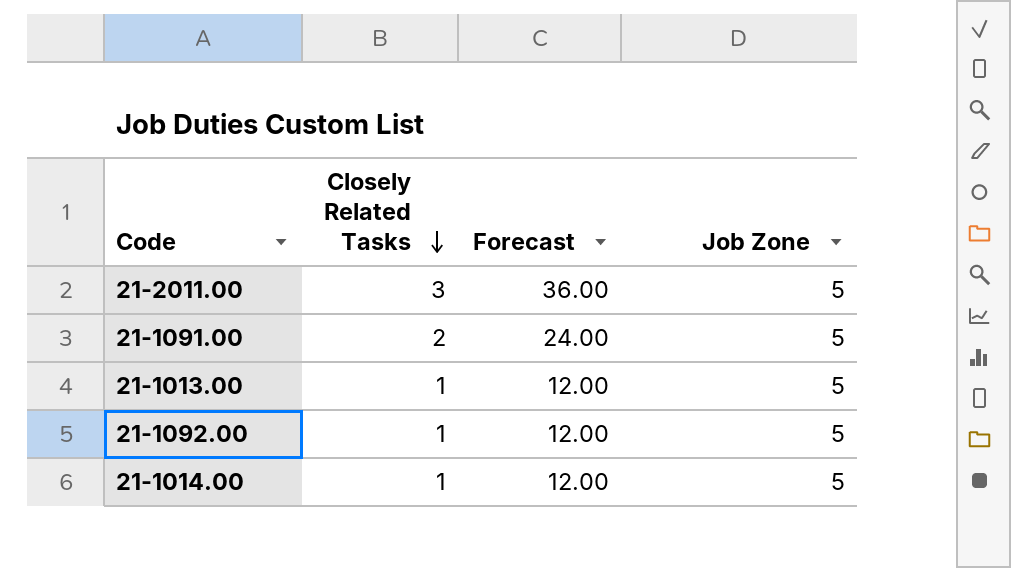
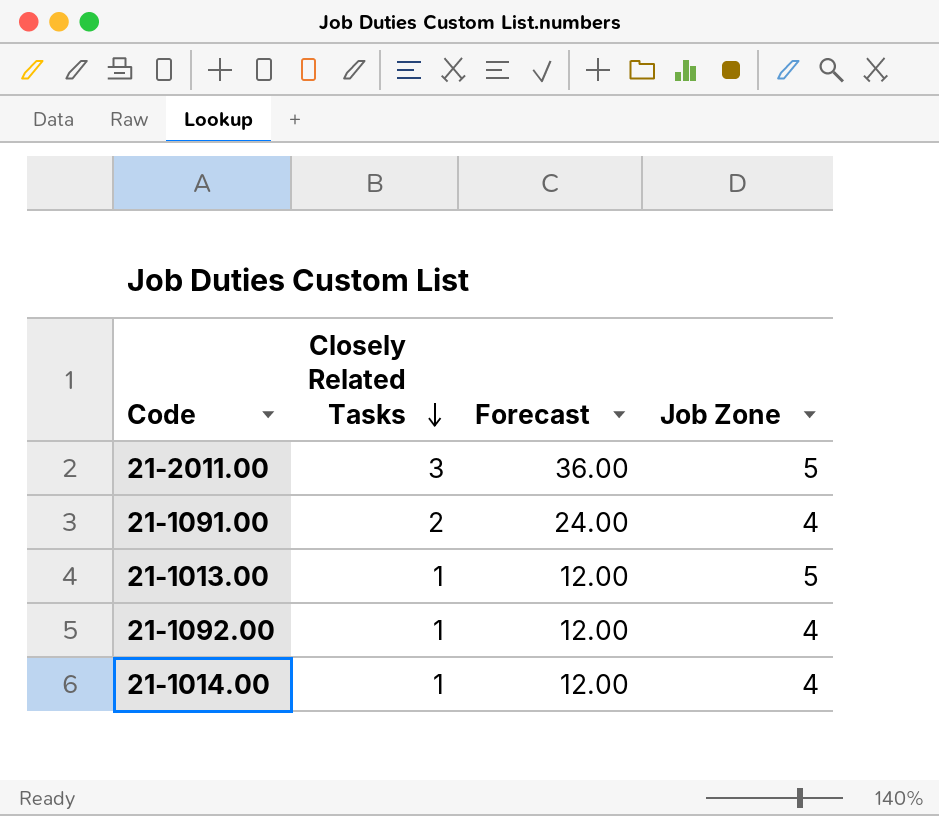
21-1091.00 | Job Zone: 5 -> 4
21-1092.00 | Job Zone: 5 -> 4
21-1014.00 | Job Zone: 5 -> 4

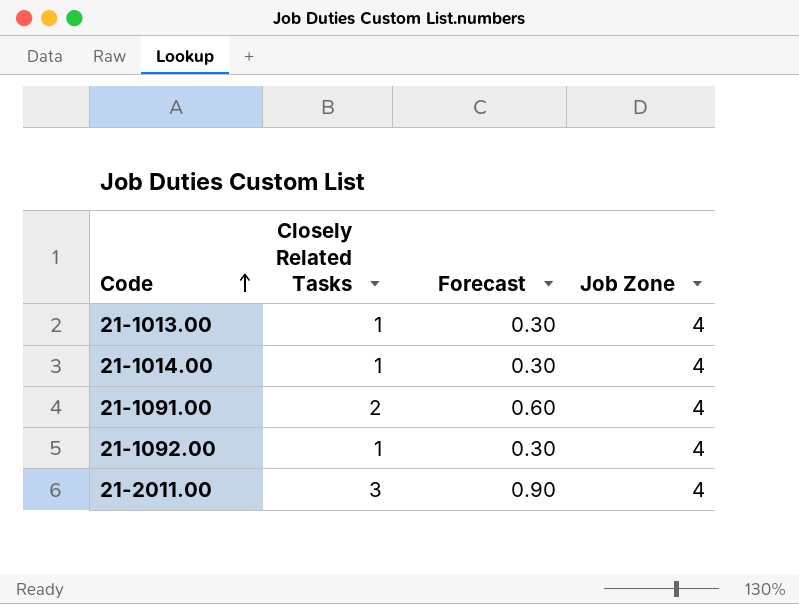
row order: Closely Related Tasks descending -> Code ascending
column Forecast | formula: [Closely Related Tasks] * 12 -> [Closely Related Tasks] * 0.3
21-1013.00 | Job Zone: 5 -> 4
21-2011.00 | Job Zone: 5 -> 4

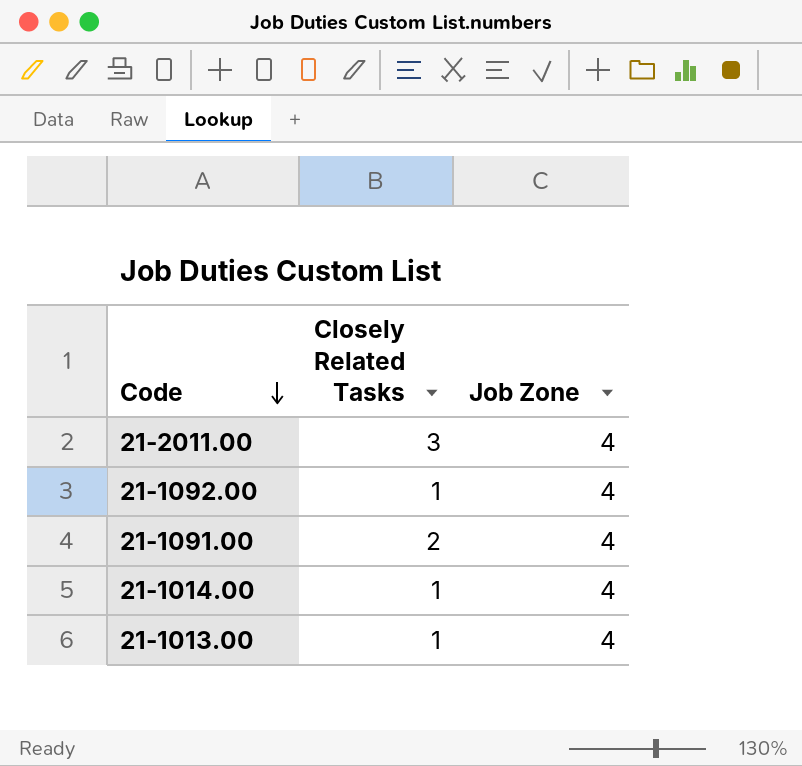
row order: Code ascending -> Code descending
column Forecast | formula: [Closely Related Tasks] * 0.3 -> none

